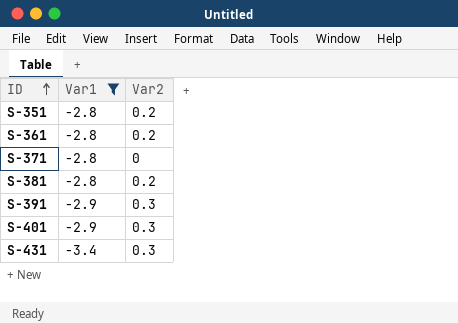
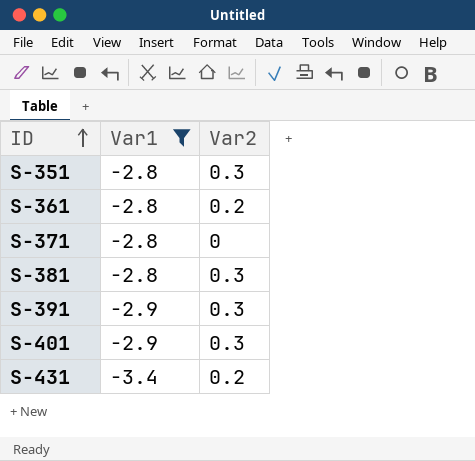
S-351 | Var2: 0.2 -> 0.3
S-381 | Var2: 0.2 -> 0.3
S-431 | Var2: 0.3 -> 0.2

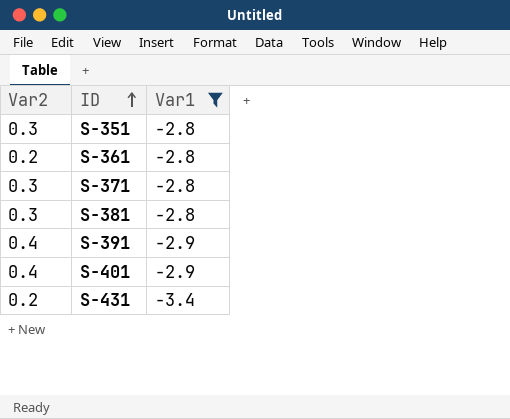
column Var2 | position: 3 -> 1
S-371 | Var2: 0 -> 0.3
S-391 | Var2: 0.3 -> 0.4
S-401 | Var2: 0.3 -> 0.4

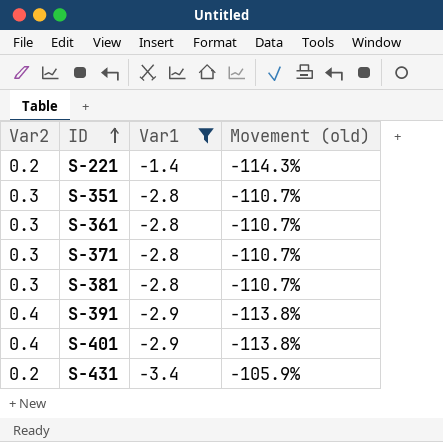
column Movement (old) | formula: none -> ([Var2] - [Var1]) / [Var1]
row S-221: none -> 0.2 | -1.4 | -114.3%
S-361 | Var2: 0.2 -> 0.3

